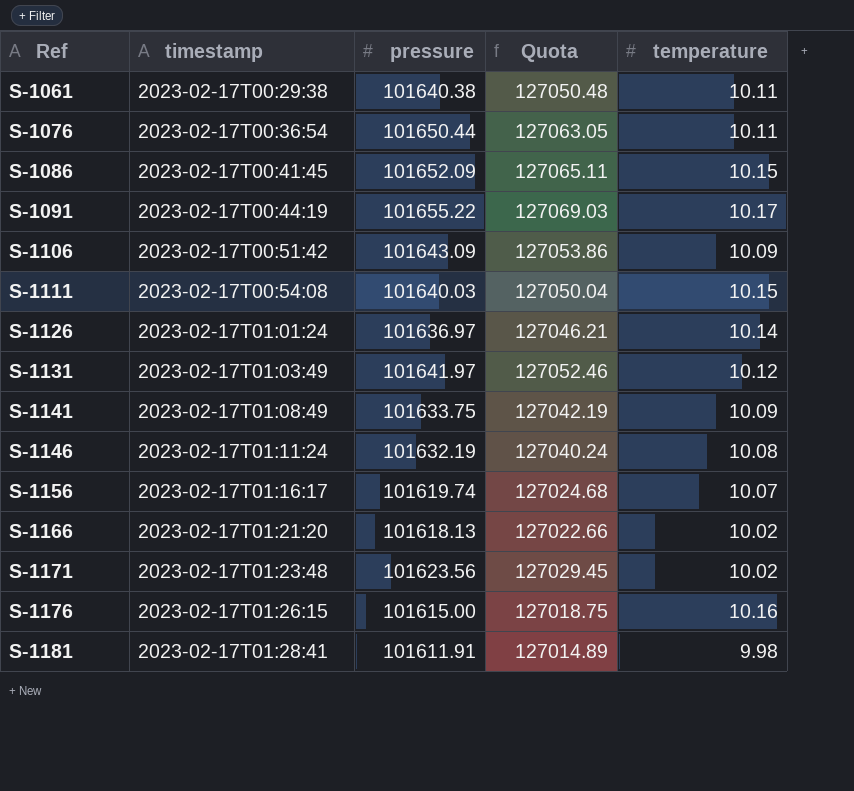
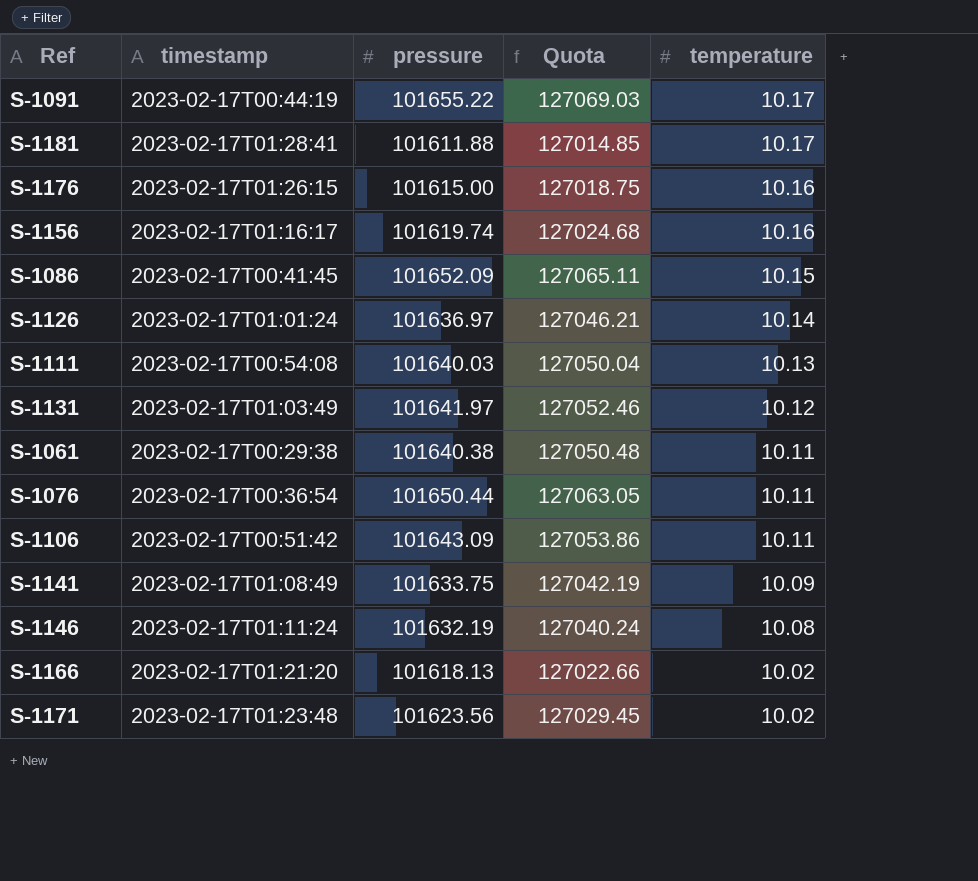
row order: Ref ascending -> temperature descending
S-1181 | pressure: 101611.91 -> 101611.88
S-1181 | Quota: 127014.89 -> 127014.85
S-1181 | temperature: 9.98 -> 10.17
S-1156 | temperature: 10.07 -> 10.16
S-1111 | temperature: 10.15 -> 10.13
S-1106 | temperature: 10.09 -> 10.11

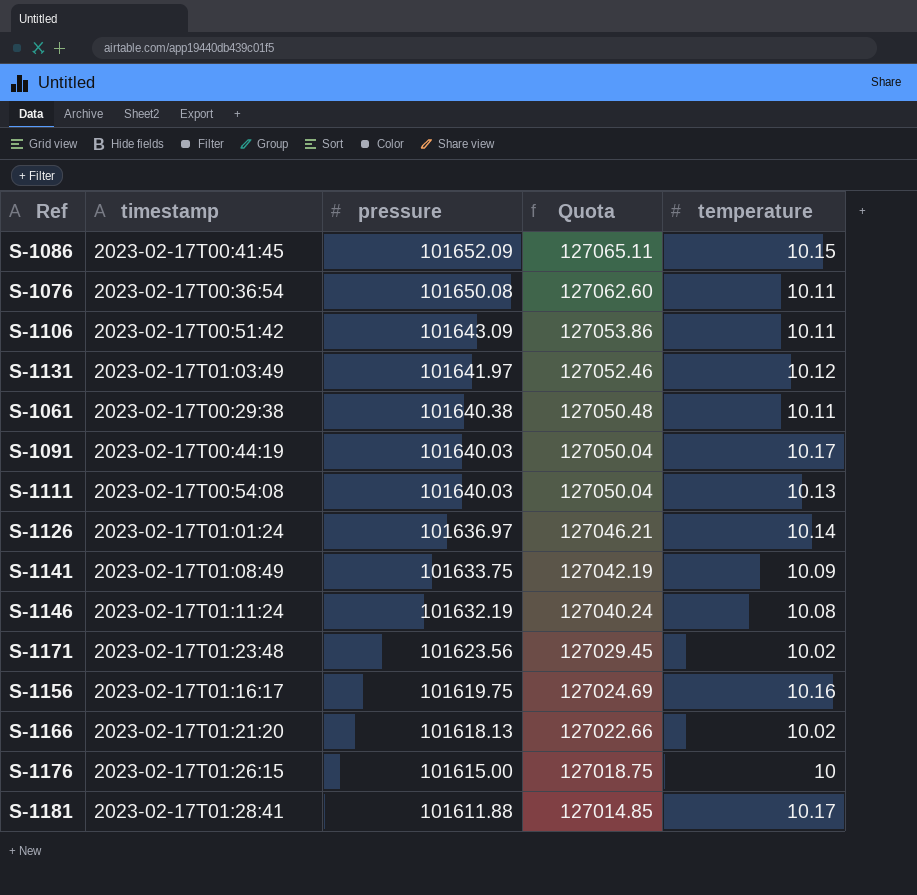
row order: temperature descending -> pressure descending
S-1076 | pressure: 101650.44 -> 101650.08
S-1076 | Quota: 127063.05 -> 127062.60
S-1091 | pressure: 101655.22 -> 101640.03
S-1091 | Quota: 127069.03 -> 127050.04
S-1156 | pressure: 101619.74 -> 101619.75
S-1156 | Quota: 127024.68 -> 127024.69
S-1176 | temperature: 10.16 -> 10

